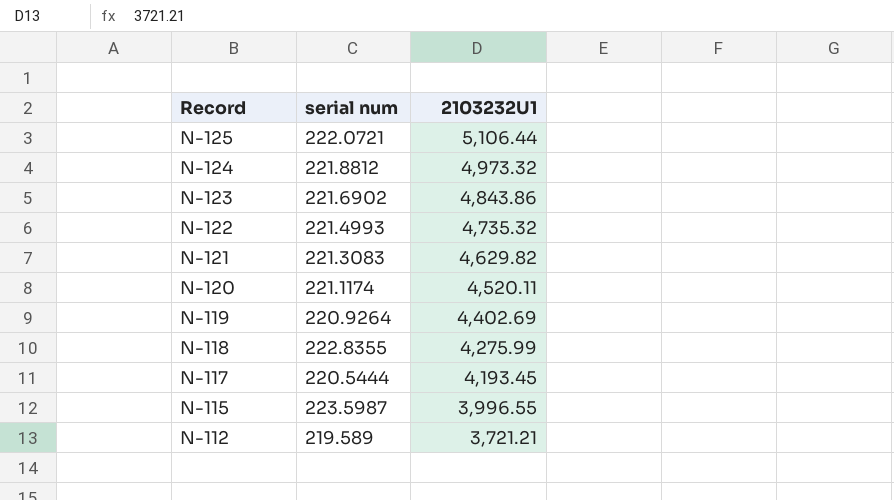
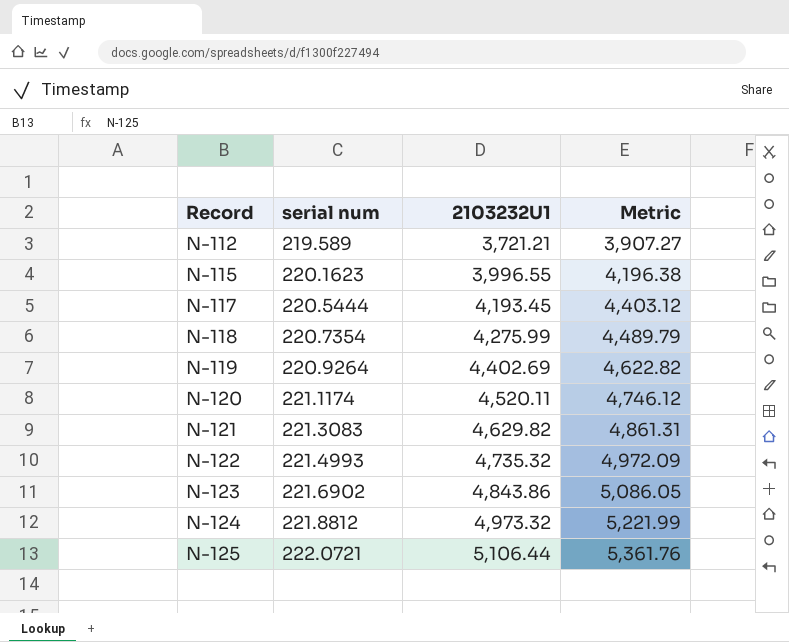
row order: Record descending -> Record ascending
column Metric | formula: none -> [2103232U1] * 1.05
N-115 | serial num: 223.5987 -> 220.1623
N-118 | serial num: 222.8355 -> 220.7354

